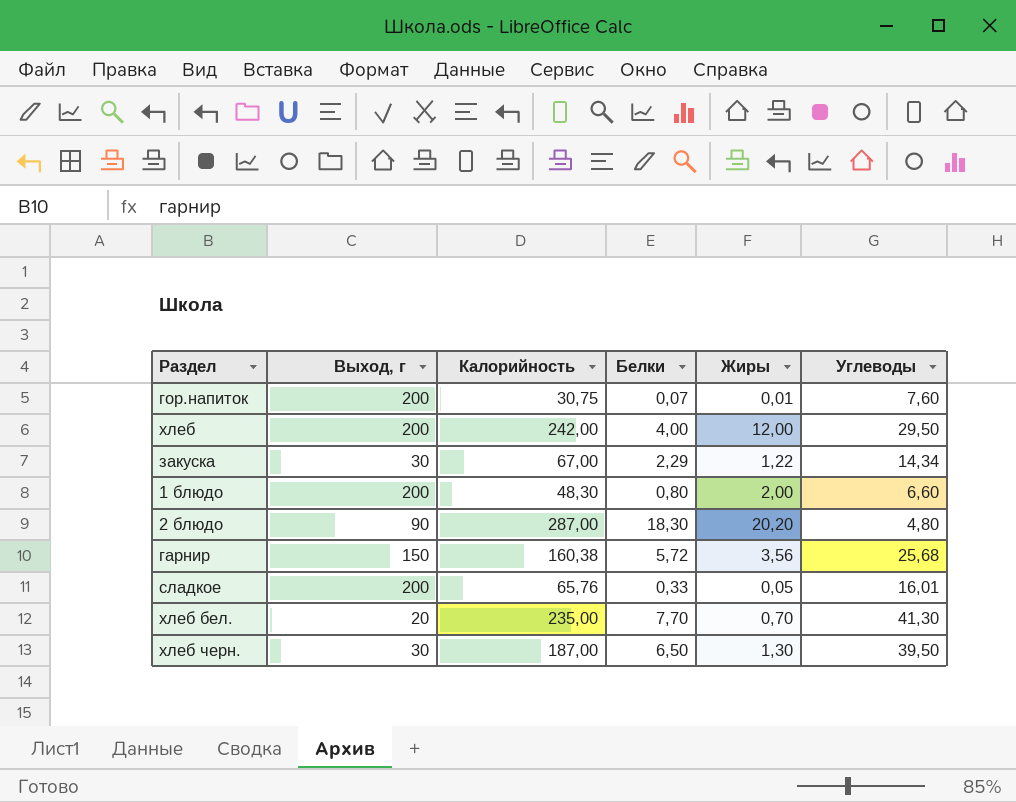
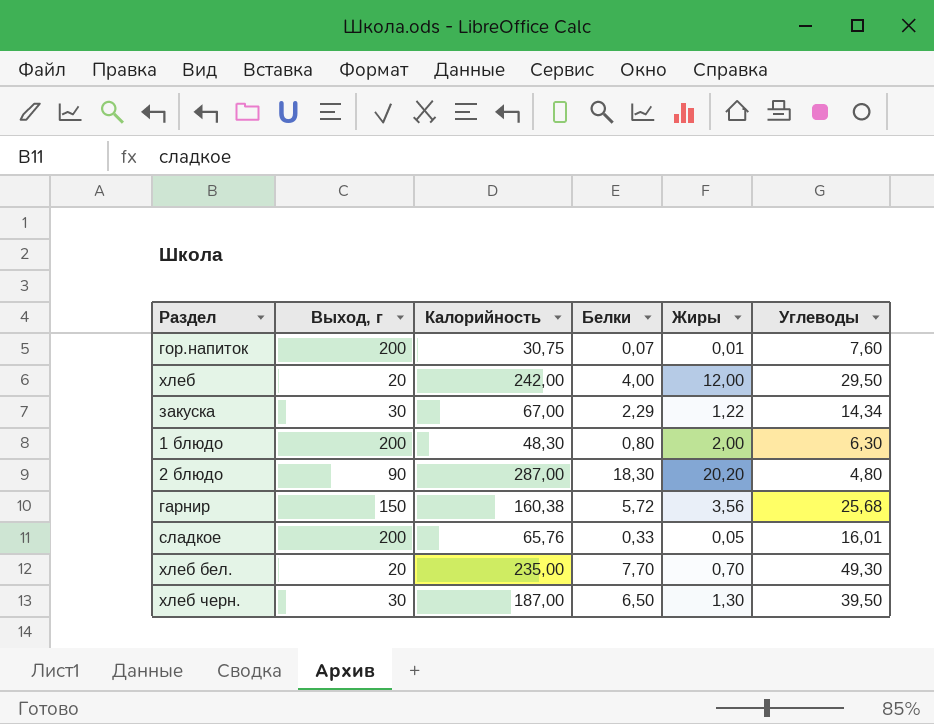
хлеб | Выход, г: 200 -> 20
1 блюдо | Углеводы: 6,60 -> 6,30
хлеб бел. | Углеводы: 41,30 -> 49,30

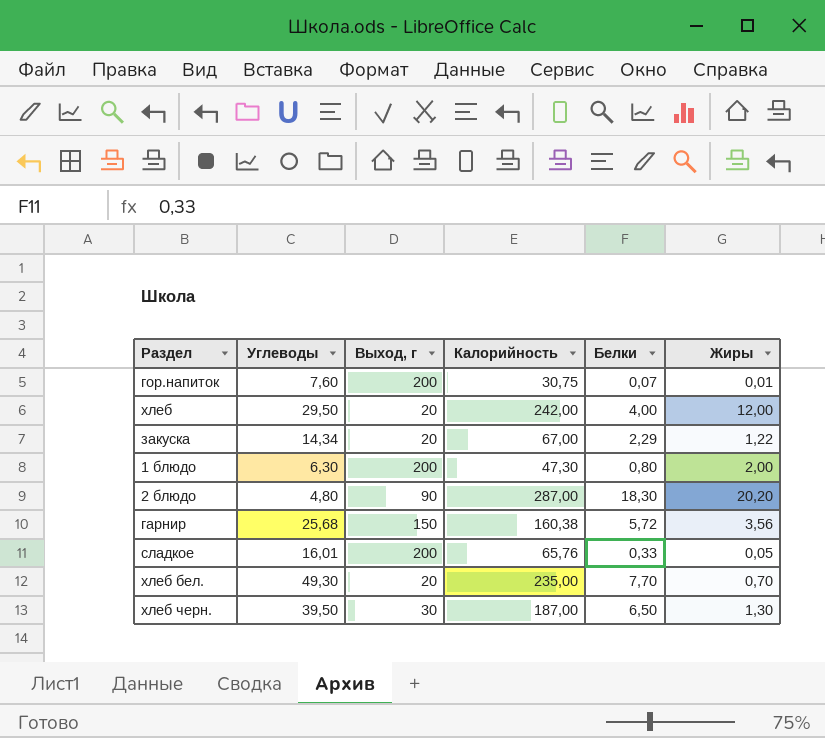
column Углеводы | position: 6 -> 2
закуска | Выход, г: 30 -> 20
1 блюдо | Калорийность: 48,30 -> 47,30

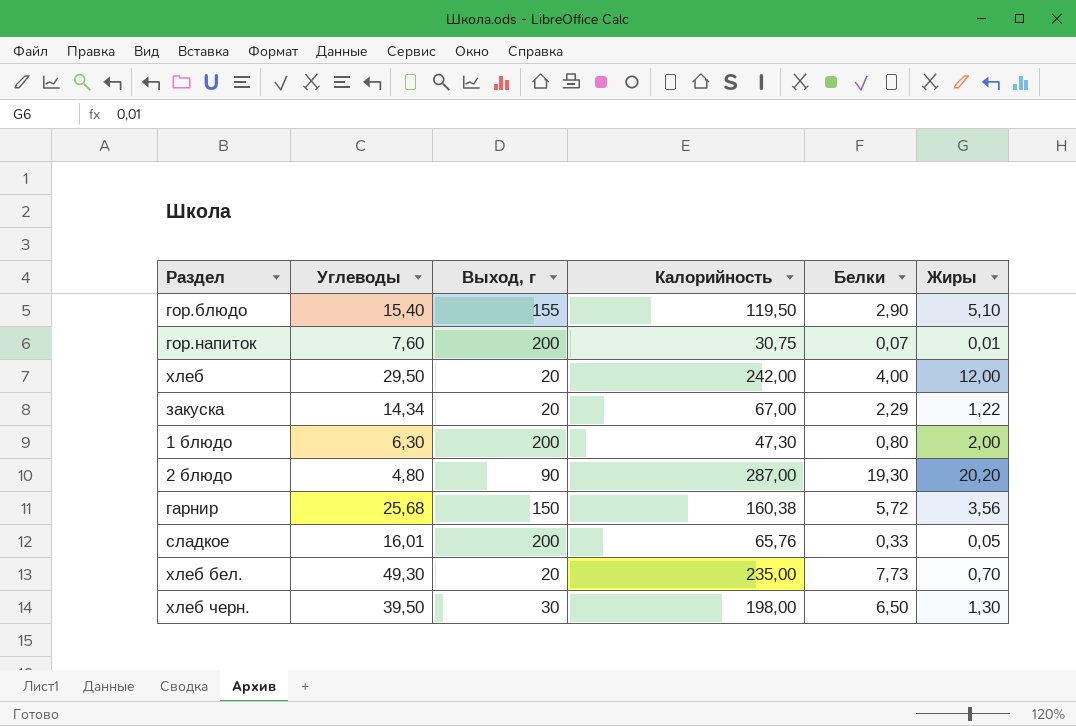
row гор.блюдо: none -> 15,40 | 155 | 119,50 | 2,90 | 5,10
2 блюдо | Белки: 18,30 -> 19,30
хлеб бел. | Белки: 7,70 -> 7,73
хлеб черн. | Калорийность: 187,00 -> 198,00

